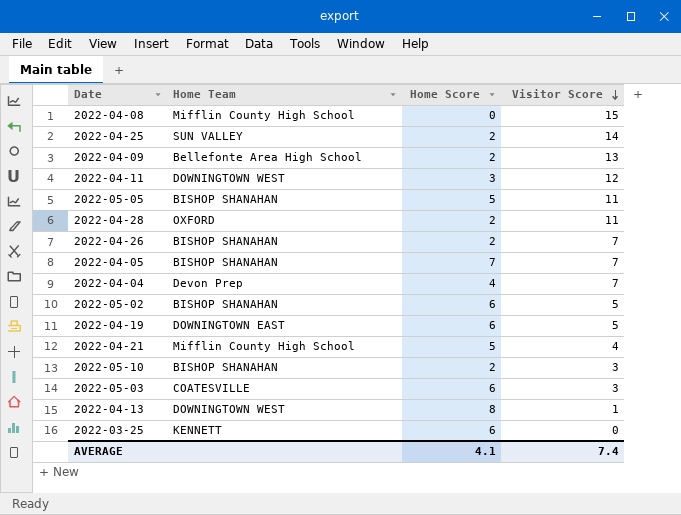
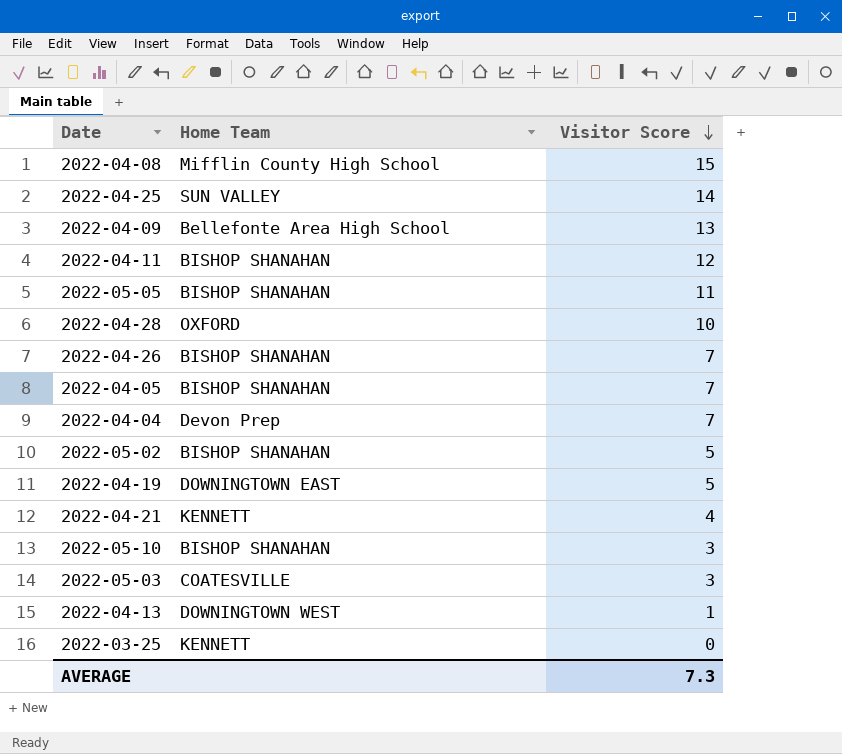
column Home Score | position: 3 -> none
2022-04-11 | Home Team: DOWNINGTOWN WEST -> BISHOP SHANAHAN
2022-04-28 | Visitor Score: 11 -> 10
2022-04-21 | Home Team: Mifflin County High School -> KENNETT
AVERAGE | Visitor Score: 7.4 -> 7.3

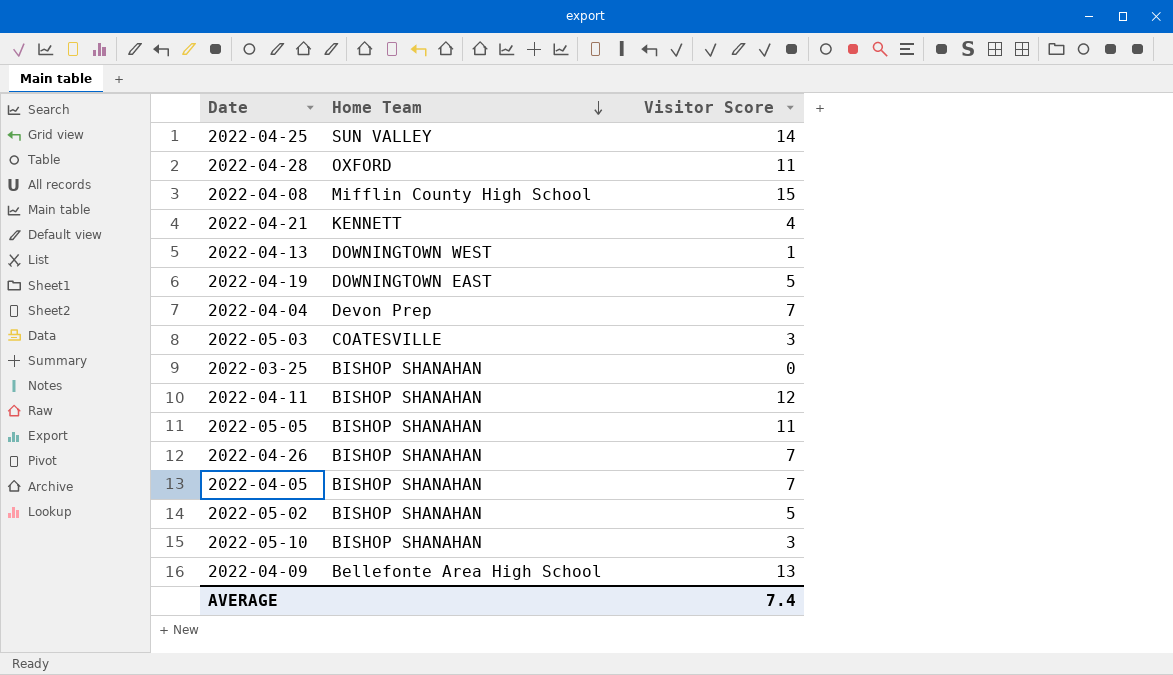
row order: Visitor Score descending -> Home Team descending
2022-04-28 | Visitor Score: 10 -> 11
2022-03-25 | Home Team: KENNETT -> BISHOP SHANAHAN
AVERAGE | Visitor Score: 7.3 -> 7.4

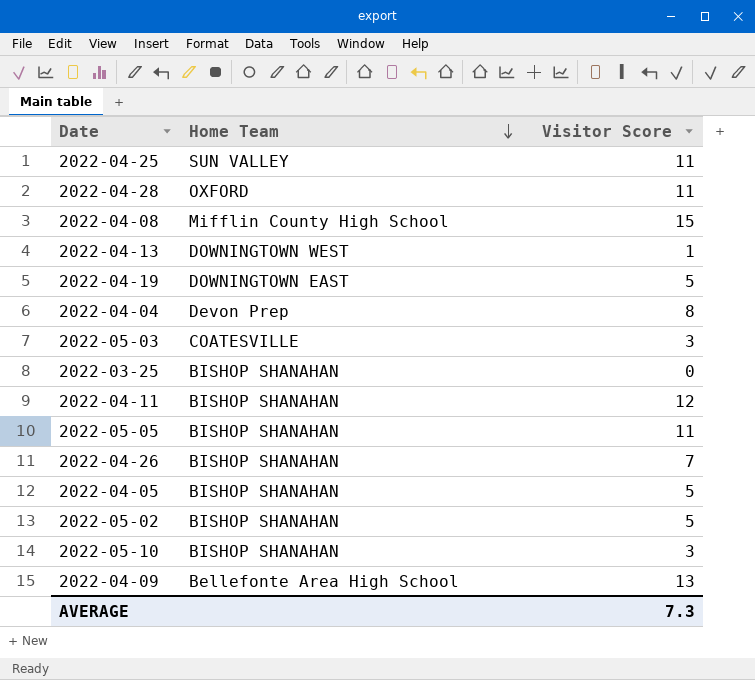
row 2022-04-21: KENNETT | 4 -> none
2022-04-25 | Visitor Score: 14 -> 11
2022-04-04 | Visitor Score: 7 -> 8
2022-04-05 | Visitor Score: 7 -> 5
AVERAGE | Visitor Score: 7.4 -> 7.3

